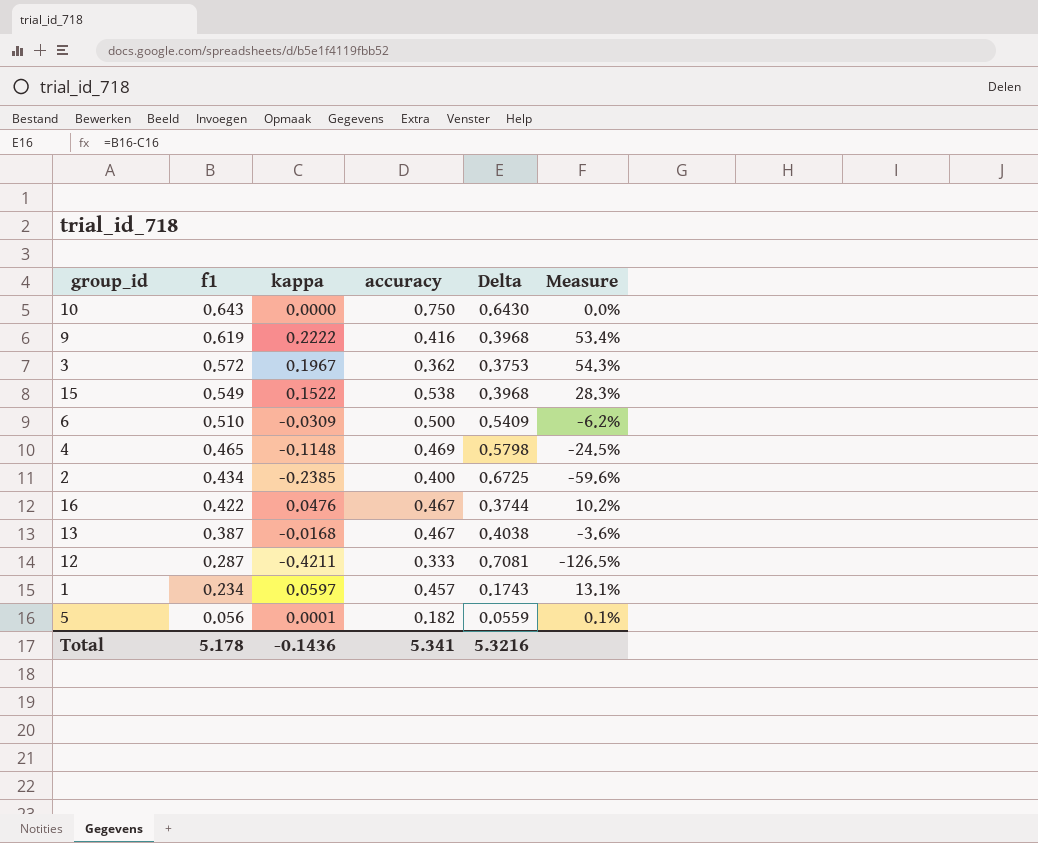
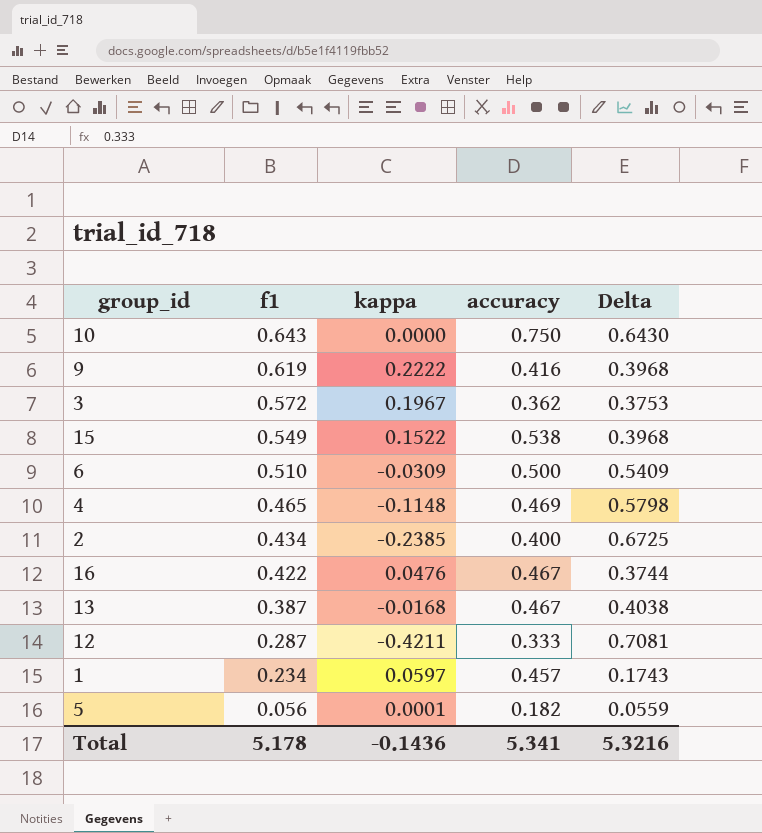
column Measure | formula: [kappa] / [accuracy] -> none

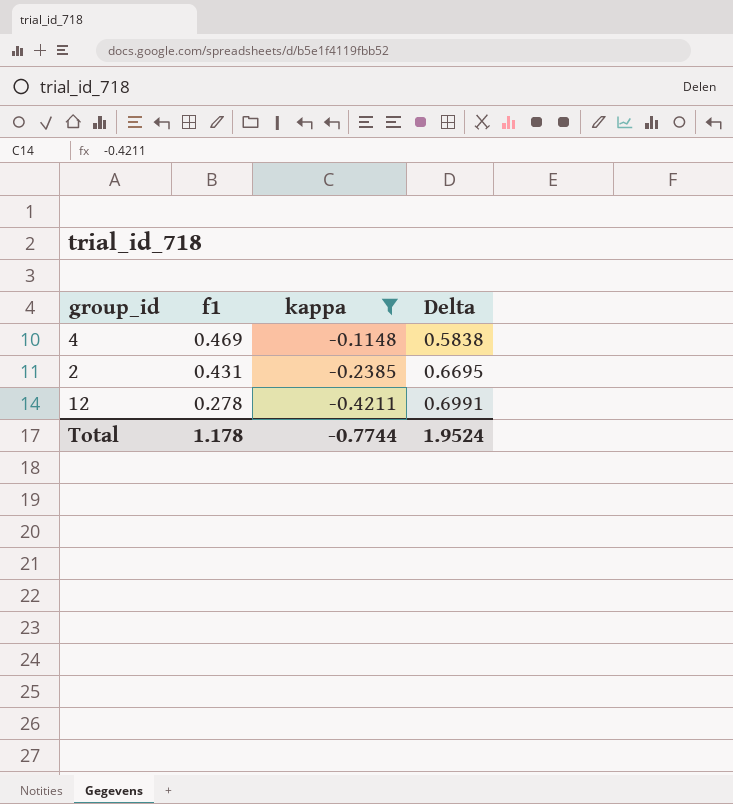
filter: none -> kappa <= -0.1148
column accuracy | position: 4 -> none
4 | f1: 0.465 -> 0.469
4 | Delta: 0.5798 -> 0.5838
2 | f1: 0.434 -> 0.431
2 | Delta: 0.6725 -> 0.6695
12 | f1: 0.287 -> 0.278
12 | Delta: 0.7081 -> 0.6991
Total | f1: 5.178 -> 1.178
Total | kappa: -0.1436 -> -0.7744
Total | Delta: 5.3216 -> 1.9524

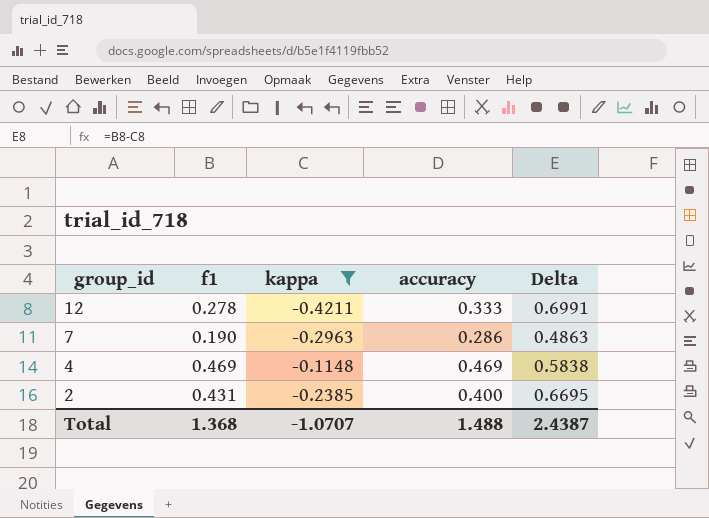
row order: f1 descending -> group_id descending
column accuracy | position: none -> 4
row 7: none -> 0.190 | -0.2963 | 0.286 | 0.4863
Total | f1: 1.178 -> 1.368
Total | kappa: -0.7744 -> -1.0707
Total | Delta: 1.9524 -> 2.4387

